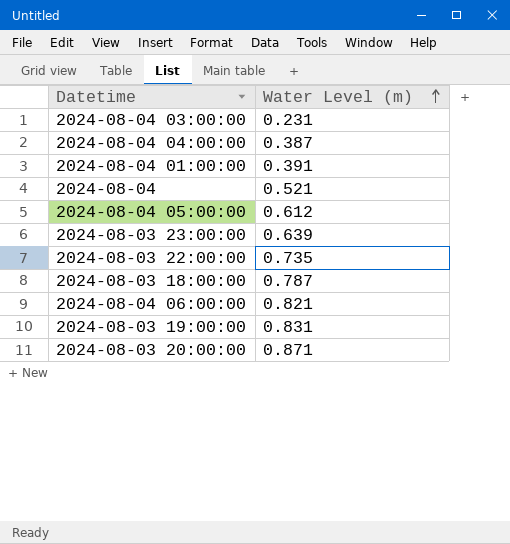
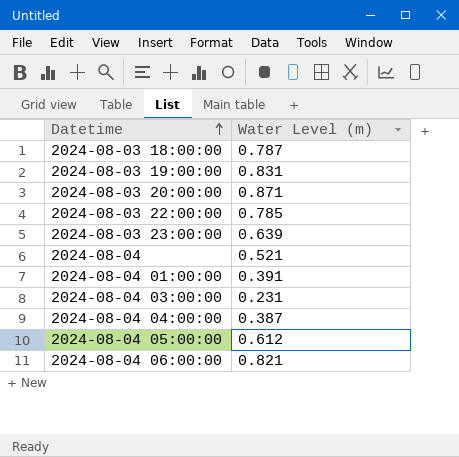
row order: Water Level (m) ascending -> Datetime ascending
2024-08-03 22:00:00 | Water Level (m): 0.735 -> 0.785

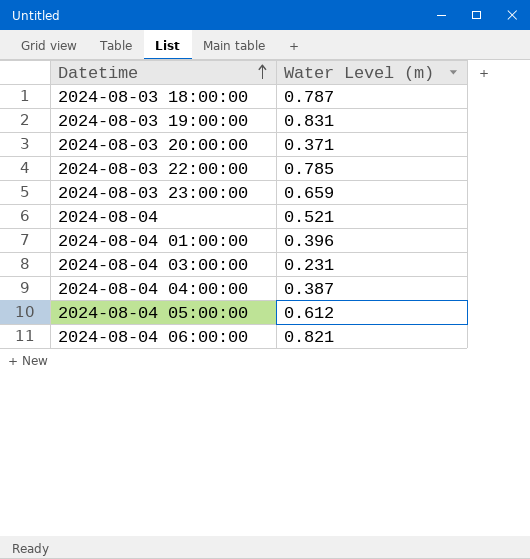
2024-08-03 20:00:00 | Water Level (m): 0.871 -> 0.371
2024-08-03 23:00:00 | Water Level (m): 0.639 -> 0.659
2024-08-04 01:00:00 | Water Level (m): 0.391 -> 0.396

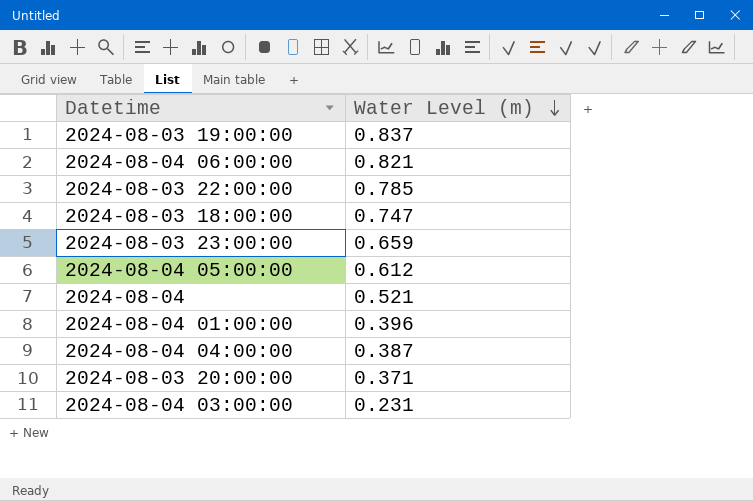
row order: Datetime ascending -> Water Level (m) descending
2024-08-03 19:00:00 | Water Level (m): 0.831 -> 0.837
2024-08-03 18:00:00 | Water Level (m): 0.787 -> 0.747

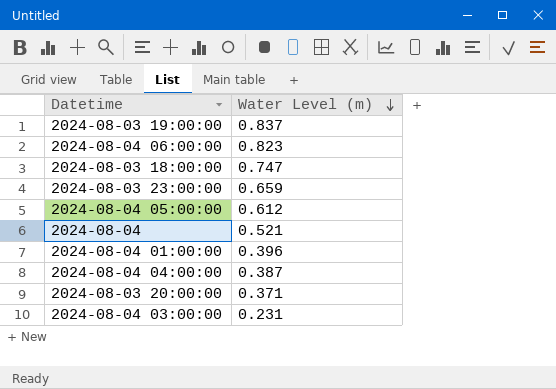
row 2024-08-03 22:00:00: 0.785 -> none
2024-08-04 06:00:00 | Water Level (m): 0.821 -> 0.823

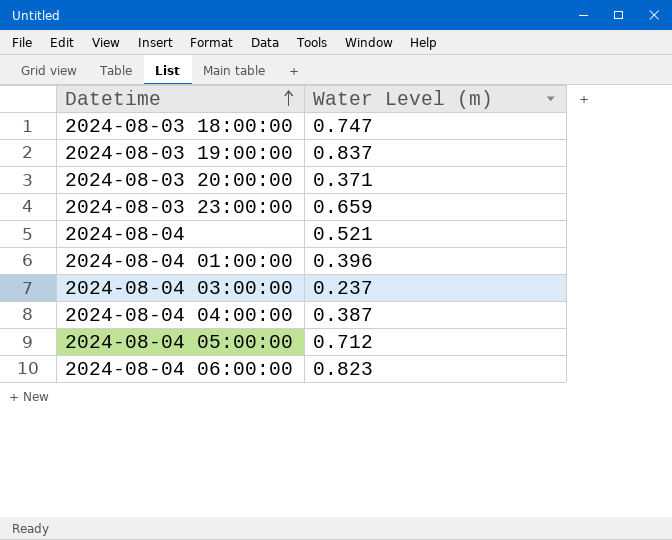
row order: Water Level (m) descending -> Datetime ascending
2024-08-04 03:00:00 | Water Level (m): 0.231 -> 0.237
2024-08-04 05:00:00 | Water Level (m): 0.612 -> 0.712

